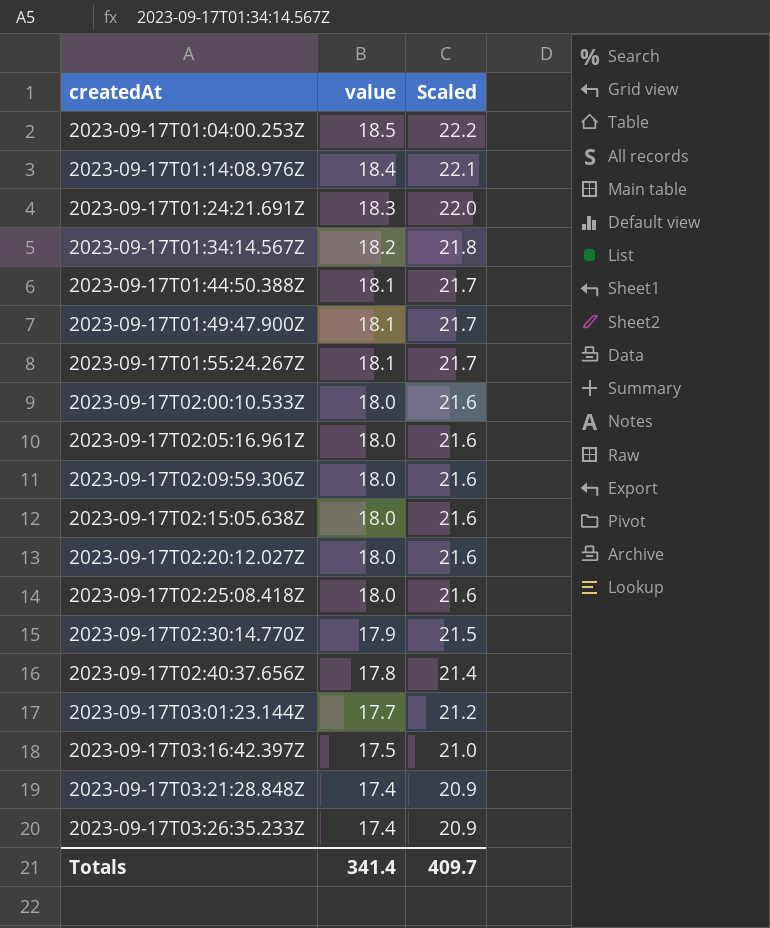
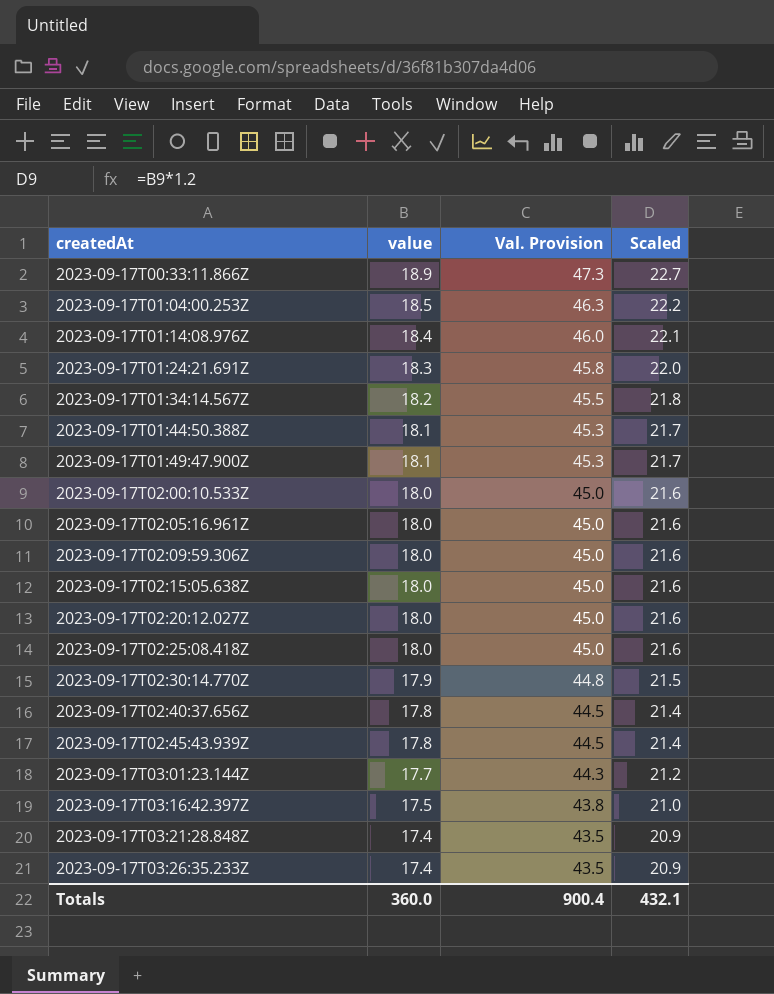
column Val. Provision | formula: none -> [value] * 2.5
row 2023-09-17T01:55:24.267Z: 18.1 | 21.7 -> none
row 2023-09-17T00:33:11.866Z: none -> 18.9 | 47.3 | 22.7
row 2023-09-17T02:45:43.939Z: none -> 17.8 | 44.5 | 21.4
Totals | value: 341.4 -> 360.0
Totals | Scaled: 409.7 -> 432.1

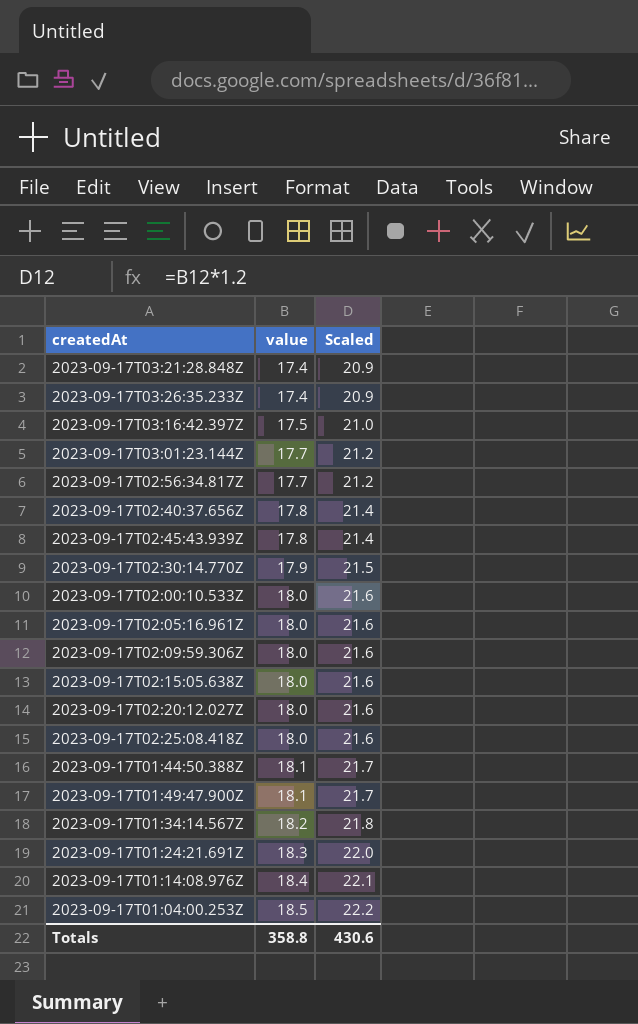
row order: createdAt ascending -> value ascending
column Val. Provision | formula: [value] * 2.5 -> none
row 2023-09-17T00:33:11.866Z: 18.9 | 47.3 | 22.7 -> none
row 2023-09-17T02:56:34.817Z: none -> 17.7 | 21.2
Totals | value: 360.0 -> 358.8
Totals | Scaled: 432.1 -> 430.6

